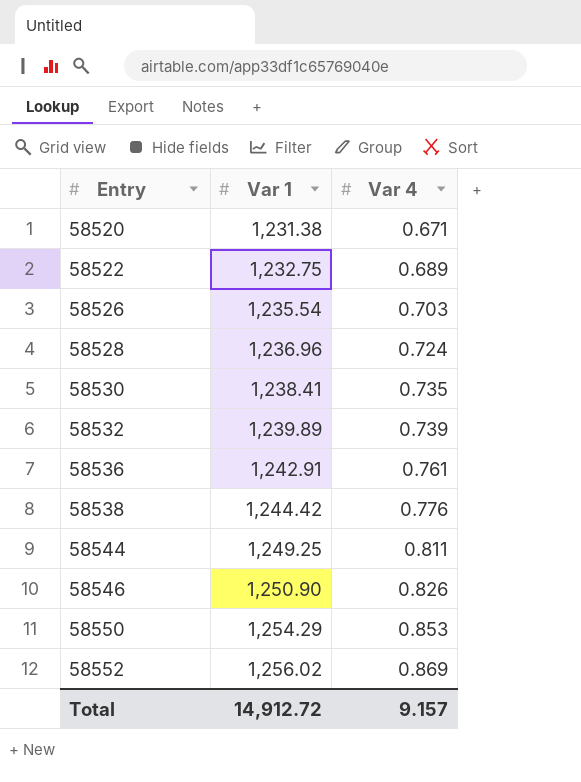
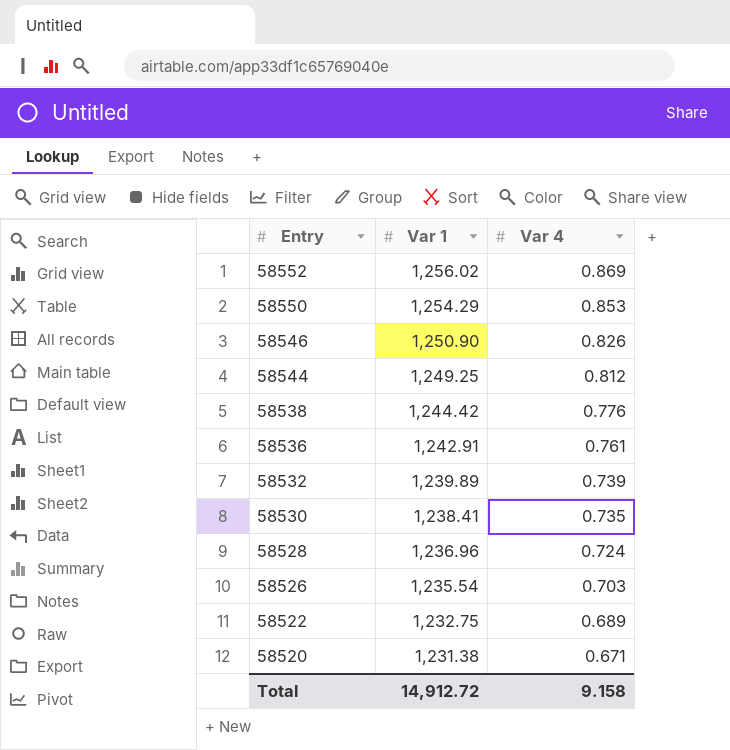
row order: Entry ascending -> Entry descending
58544 | Var 4: 0.811 -> 0.812
Total | Var 4: 9.157 -> 9.158

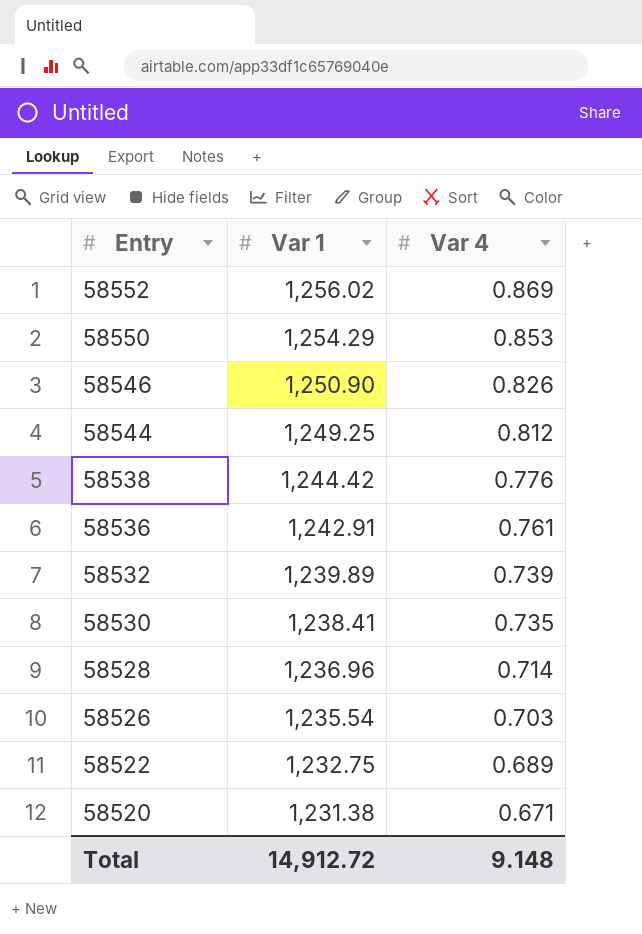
58528 | Var 4: 0.724 -> 0.714
Total | Var 4: 9.158 -> 9.148

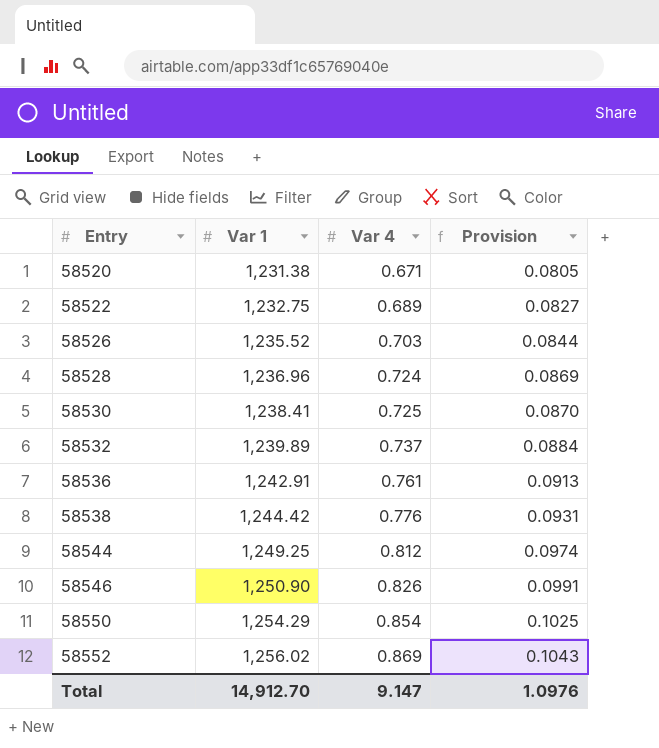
row order: Entry descending -> Entry ascending
column Provision | formula: none -> [Var 4] * 0.12
58526 | Var 1: 1,235.54 -> 1,235.52
58528 | Var 4: 0.714 -> 0.724
58530 | Var 4: 0.735 -> 0.725
58532 | Var 4: 0.739 -> 0.737
58550 | Var 4: 0.853 -> 0.854
Total | Var 1: 14,912.72 -> 14,912.70
Total | Var 4: 9.148 -> 9.147

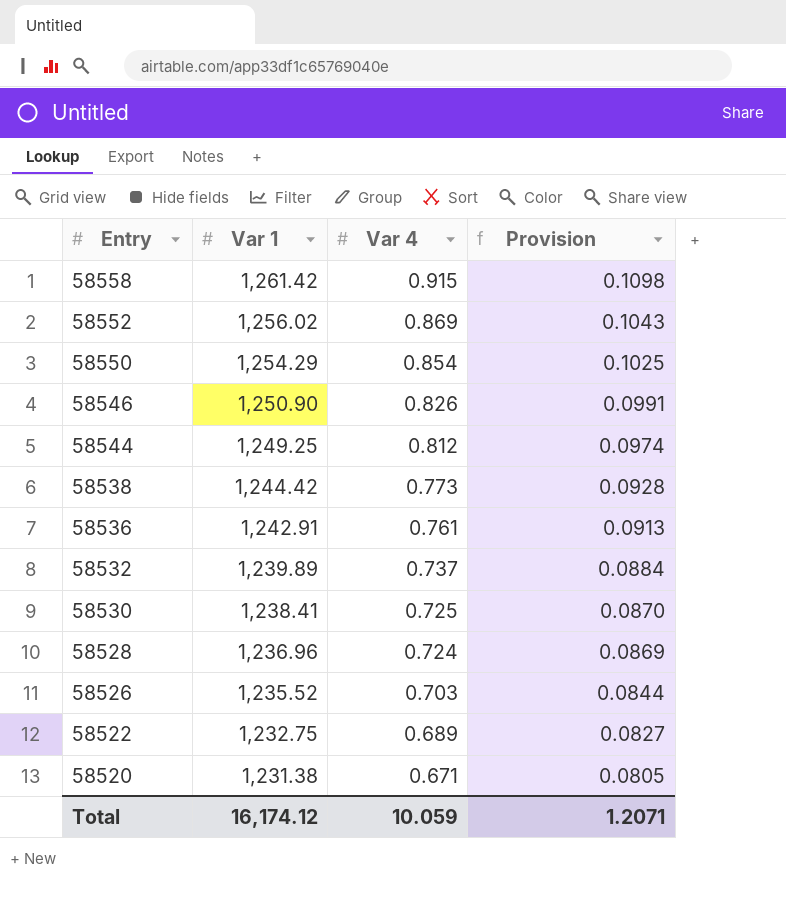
row order: Entry ascending -> Entry descending
row 58558: none -> 1,261.42 | 0.915 | 0.1098
58538 | Var 4: 0.776 -> 0.773
58538 | Provision: 0.0931 -> 0.0928
Total | Var 1: 14,912.70 -> 16,174.12
Total | Var 4: 9.147 -> 10.059
Total | Provision: 1.0976 -> 1.2071

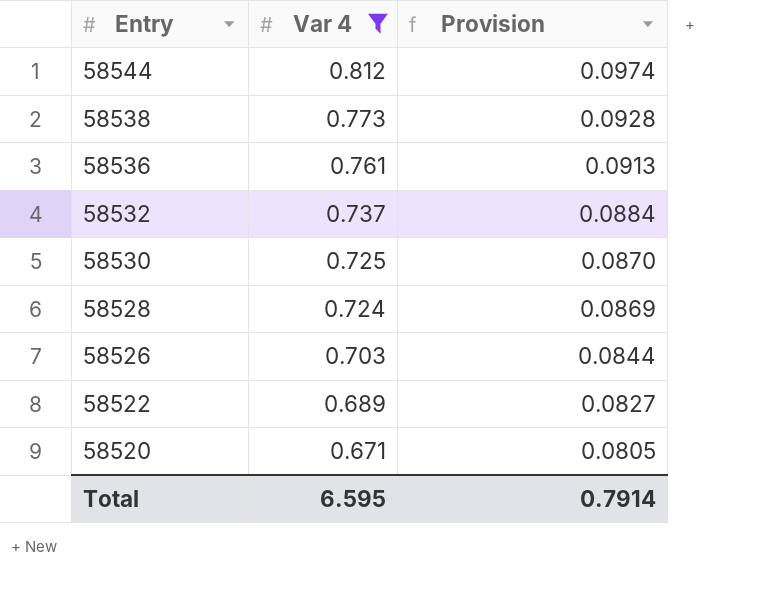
filter: none -> Var 4 <= 0.812
column Var 1 | position: 2 -> none
Total | Var 4: 10.059 -> 6.595
Total | Provision: 1.2071 -> 0.7914

